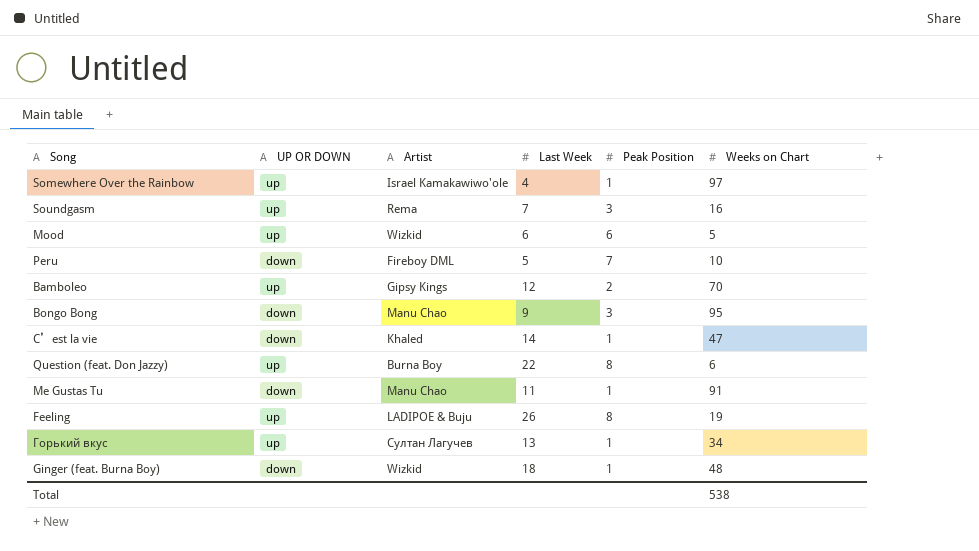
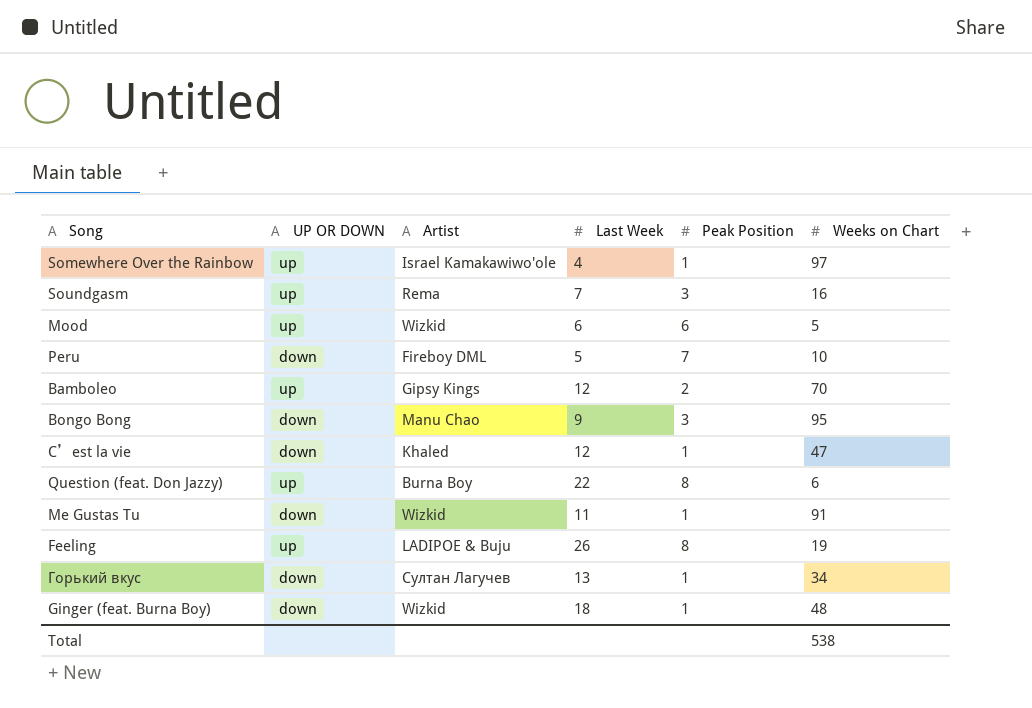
C’est la vie | Last Week: 14 -> 12
Me Gustas Tu | Artist: Manu Chao -> Wizkid
Горький вкус | UP OR DOWN: up -> down

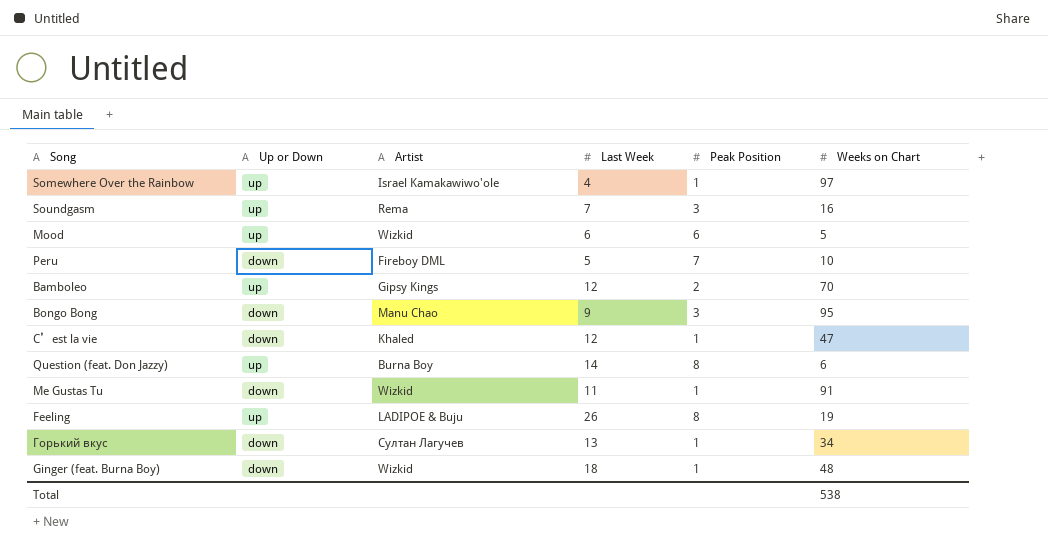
column name: UP OR DOWN -> Up or Down
Question (feat. Don Jazzy) | Last Week: 22 -> 14

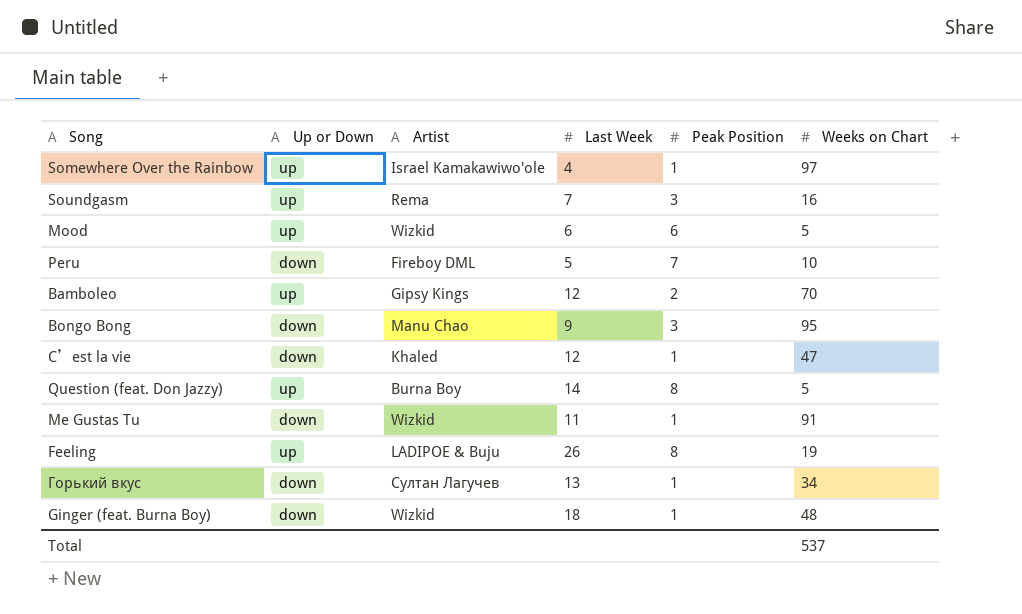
Question (feat. Don Jazzy) | Weeks on Chart: 6 -> 5
Total | Weeks on Chart: 538 -> 537

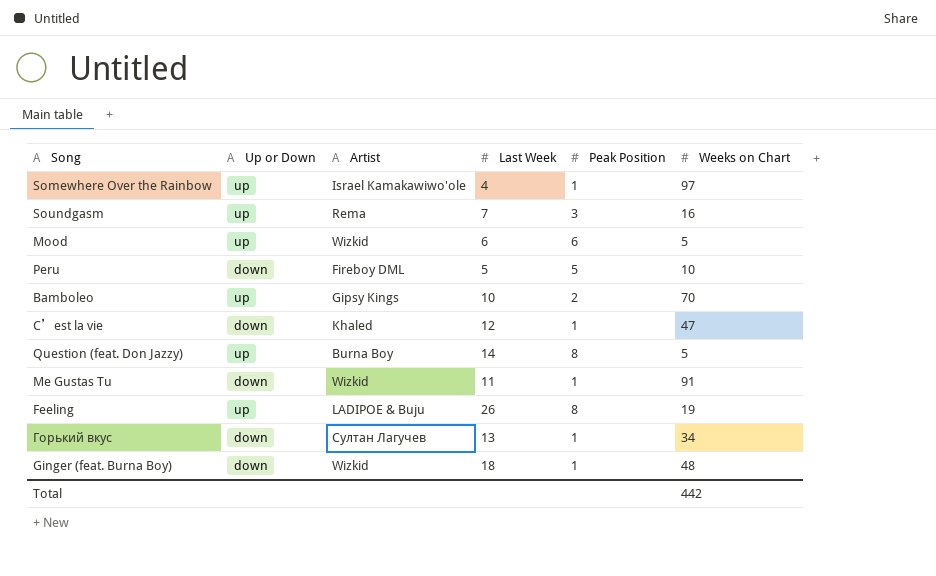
row Bongo Bong: down | Manu Chao | 9 | 3 | 95 -> none
Peru | Peak Position: 7 -> 5
Bamboleo | Last Week: 12 -> 10
Total | Weeks on Chart: 537 -> 442

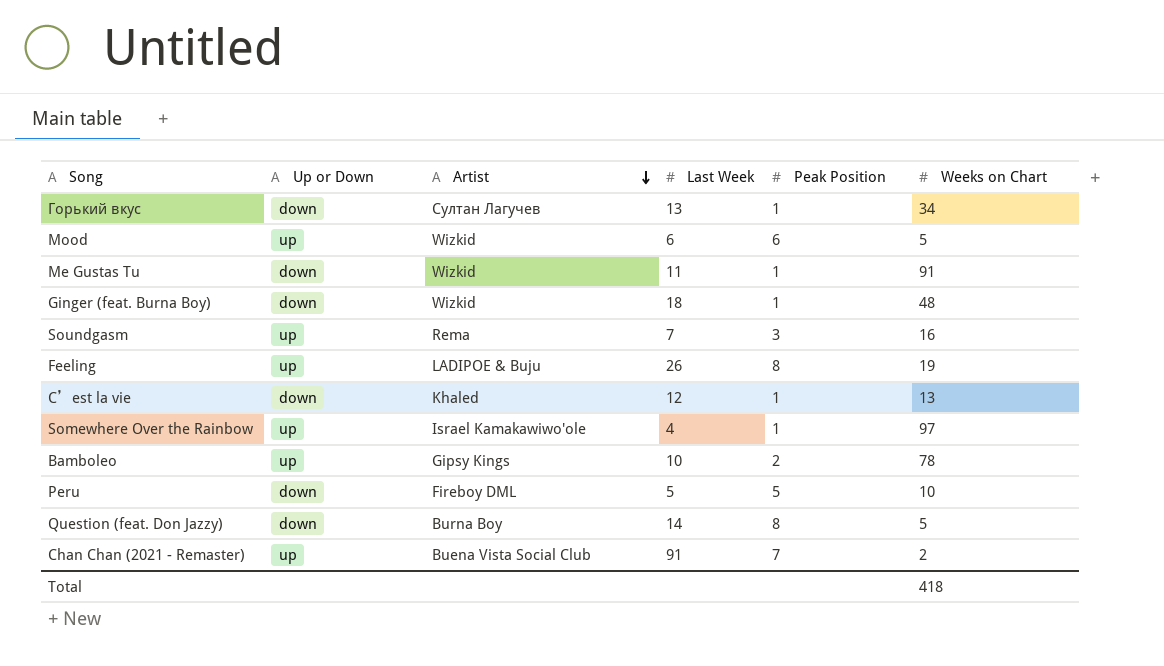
row order: none -> Artist descending
C’est la vie | Weeks on Chart: 47 -> 13
Bamboleo | Weeks on Chart: 70 -> 78
Question (feat. Don Jazzy) | Up or Down: up -> down
row Chan Chan (2021 - Remaster): none -> up | Buena Vista Social Club | 91 | 7 | 2
Total | Weeks on Chart: 442 -> 418

